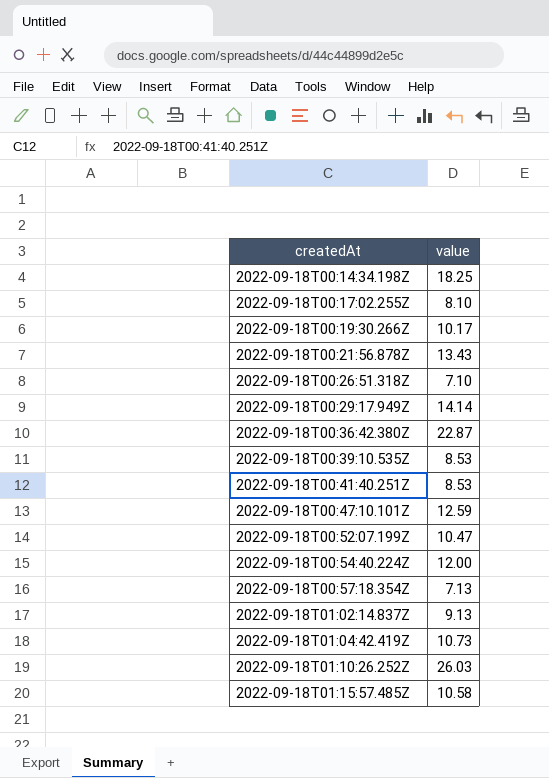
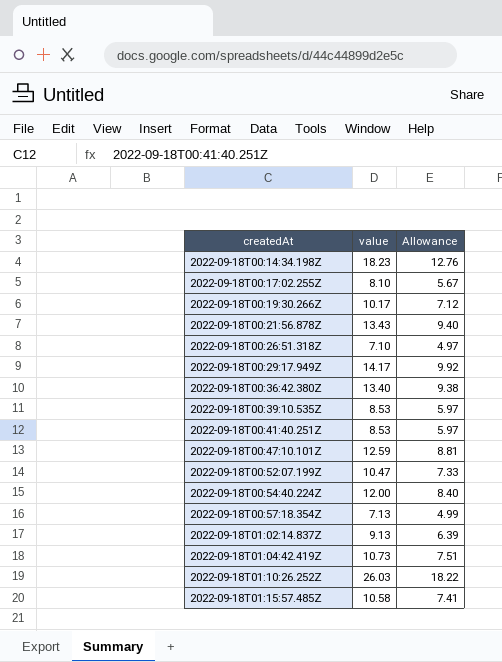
column Allowance | formula: none -> [value] * 0.7
2022-09-18T00:14:34.198Z | value: 18.25 -> 18.23
2022-09-18T00:29:17.949Z | value: 14.14 -> 14.17
2022-09-18T00:36:42.380Z | value: 22.87 -> 13.40

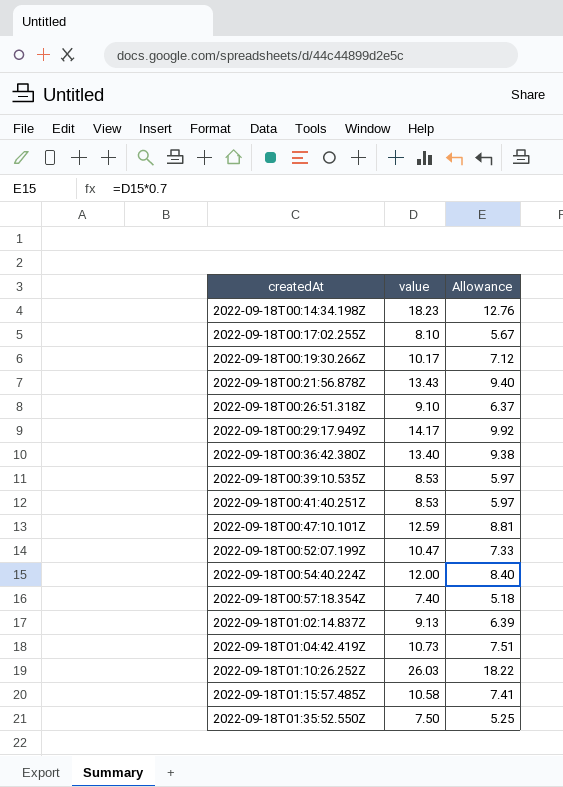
2022-09-18T00:26:51.318Z | value: 7.10 -> 9.10
2022-09-18T00:26:51.318Z | Allowance: 4.97 -> 6.37
2022-09-18T00:57:18.354Z | value: 7.13 -> 7.40
2022-09-18T00:57:18.354Z | Allowance: 4.99 -> 5.18
row 2022-09-18T01:35:52.550Z: none -> 7.50 | 5.25

